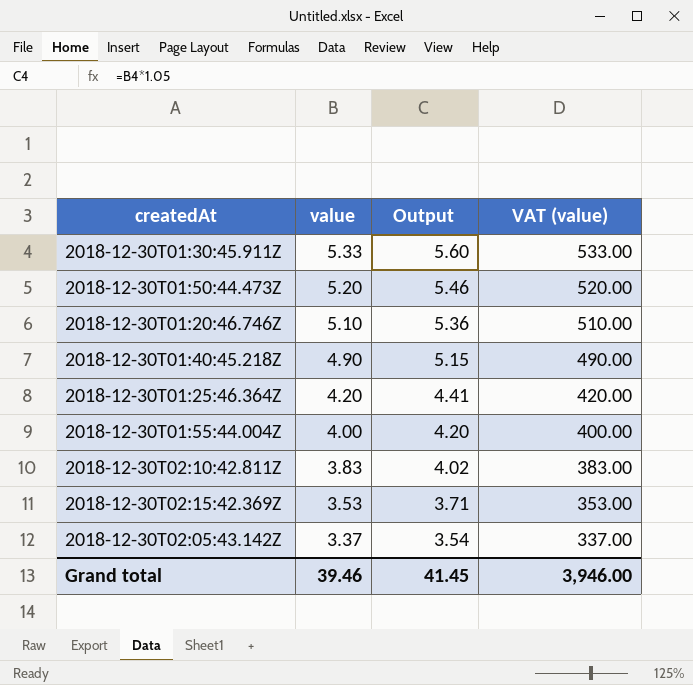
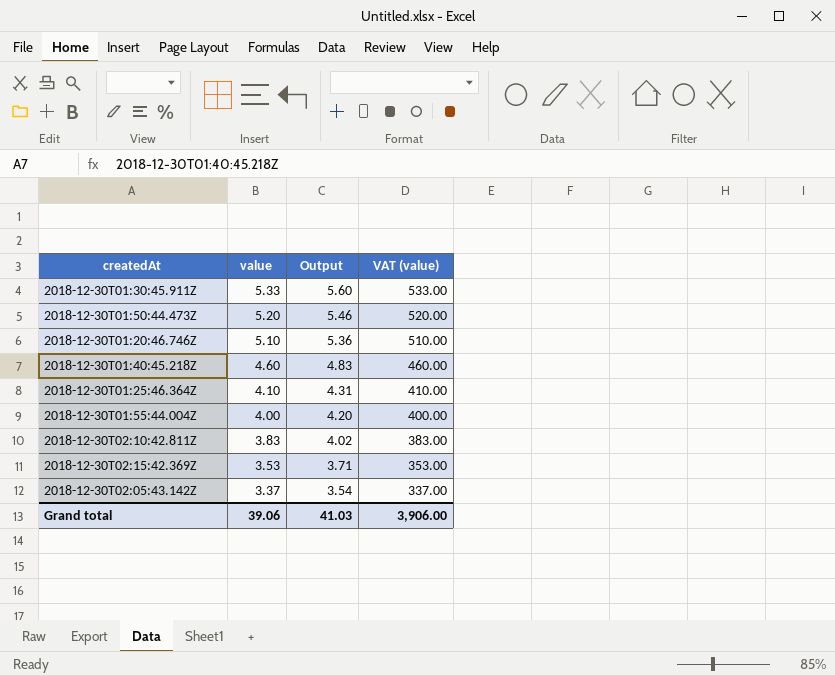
2018-12-30T01:40:45.218Z | value: 4.90 -> 4.60
2018-12-30T01:40:45.218Z | Output: 5.15 -> 4.83
2018-12-30T01:40:45.218Z | VAT (value): 490.00 -> 460.00
2018-12-30T01:25:46.364Z | value: 4.20 -> 4.10
2018-12-30T01:25:46.364Z | Output: 4.41 -> 4.31
2018-12-30T01:25:46.364Z | VAT (value): 420.00 -> 410.00
Grand total | value: 39.46 -> 39.06
Grand total | Output: 41.45 -> 41.03
Grand total | VAT (value): 3,946.00 -> 3,906.00

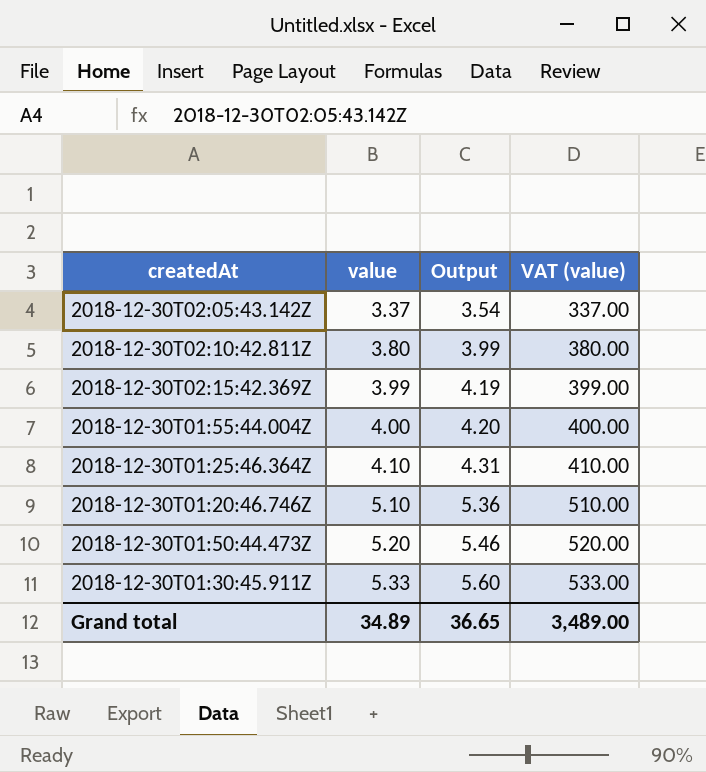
row order: value descending -> value ascending
row 2018-12-30T01:40:45.218Z: 4.60 | 4.83 | 460.00 -> none
2018-12-30T02:10:42.811Z | value: 3.83 -> 3.80
2018-12-30T02:10:42.811Z | Output: 4.02 -> 3.99
2018-12-30T02:10:42.811Z | VAT (value): 383.00 -> 380.00
2018-12-30T02:15:42.369Z | value: 3.53 -> 3.99
2018-12-30T02:15:42.369Z | Output: 3.71 -> 4.19
2018-12-30T02:15:42.369Z | VAT (value): 353.00 -> 399.00
Grand total | value: 39.06 -> 34.89
Grand total | Output: 41.03 -> 36.65
Grand total | VAT (value): 3,906.00 -> 3,489.00

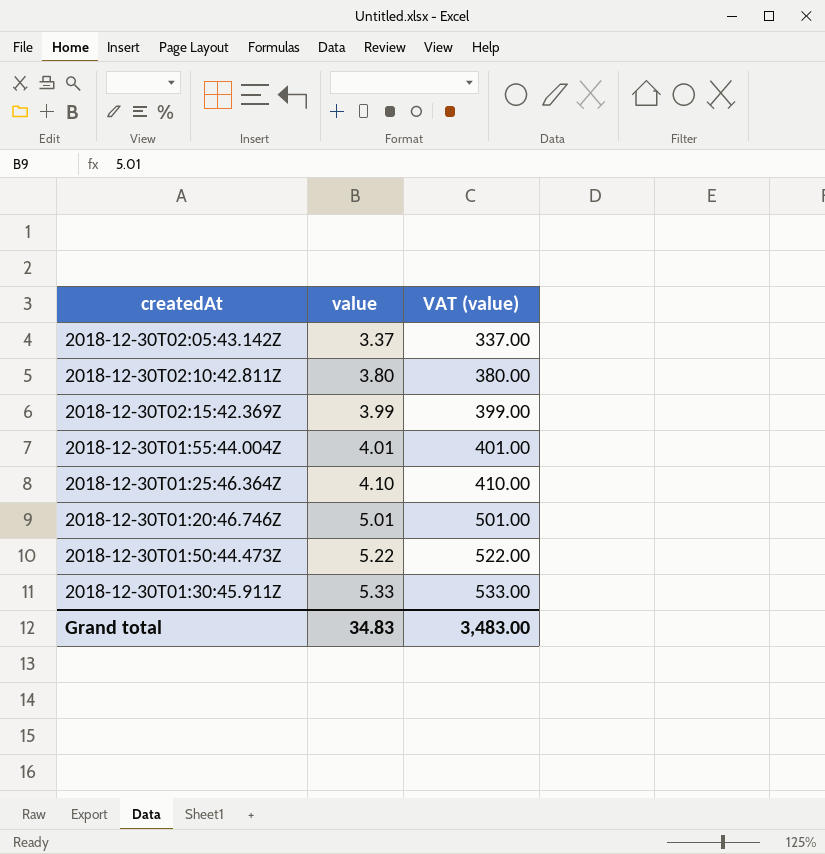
column Output | formula: [value] * 1.05 -> none
2018-12-30T01:55:44.004Z | value: 4.00 -> 4.01
2018-12-30T01:55:44.004Z | VAT (value): 400.00 -> 401.00
2018-12-30T01:20:46.746Z | value: 5.10 -> 5.01
2018-12-30T01:20:46.746Z | VAT (value): 510.00 -> 501.00
2018-12-30T01:50:44.473Z | value: 5.20 -> 5.22
2018-12-30T01:50:44.473Z | VAT (value): 520.00 -> 522.00
Grand total | value: 34.89 -> 34.83
Grand total | VAT (value): 3,489.00 -> 3,483.00

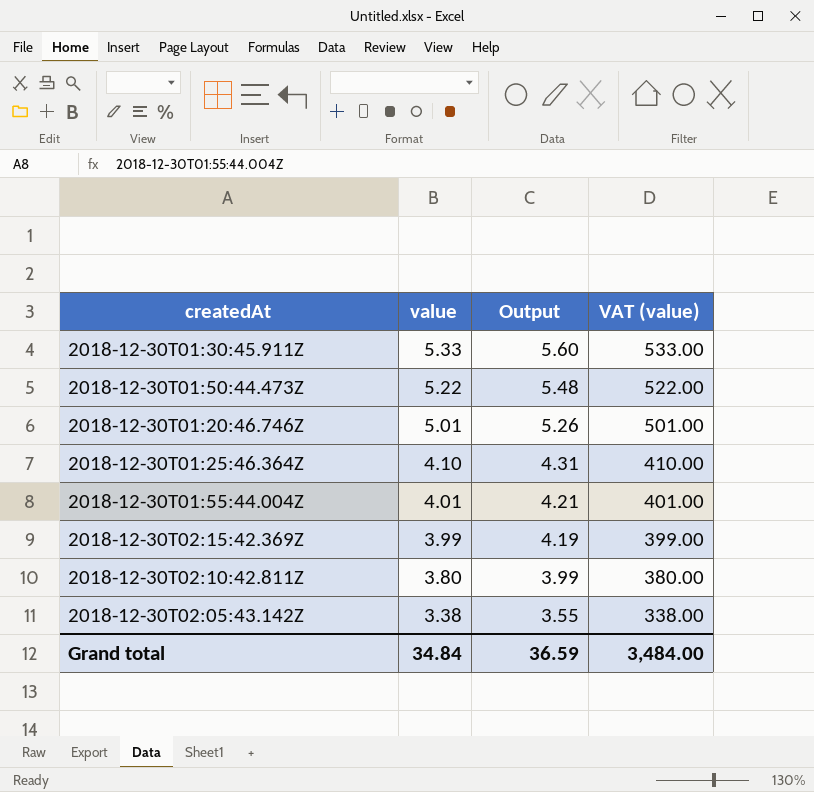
row order: value ascending -> value descending
column Output | formula: none -> [value] * 1.05
2018-12-30T02:05:43.142Z | value: 3.37 -> 3.38
2018-12-30T02:05:43.142Z | VAT (value): 337.00 -> 338.00
Grand total | value: 34.83 -> 34.84
Grand total | VAT (value): 3,483.00 -> 3,484.00

